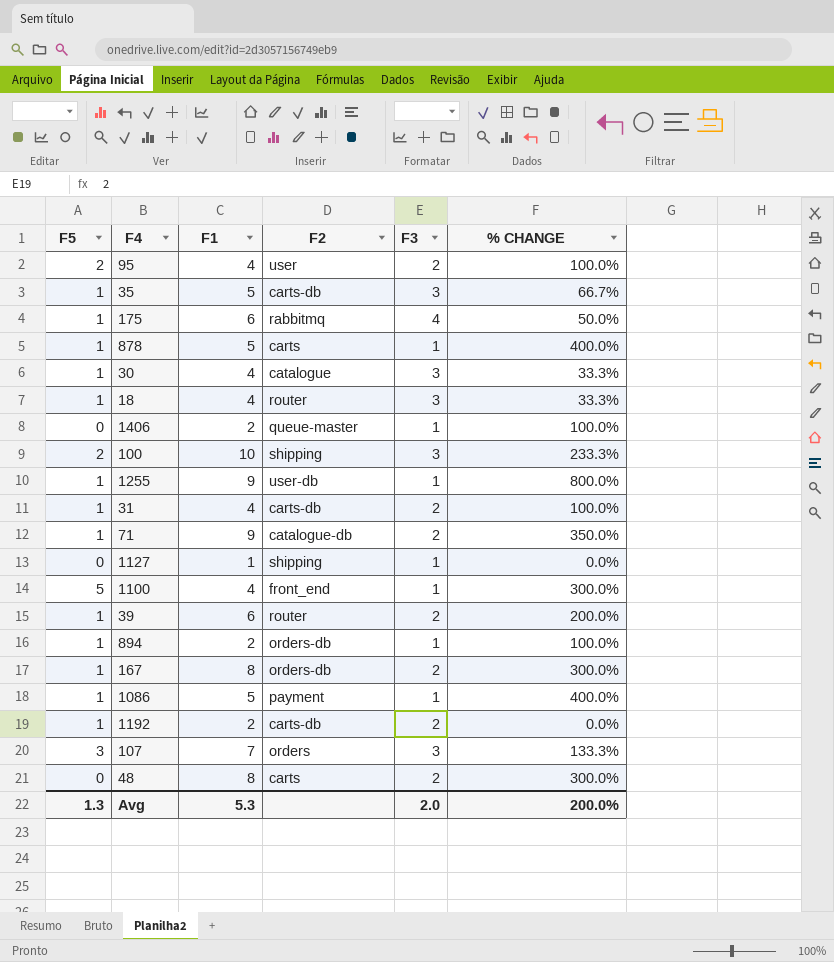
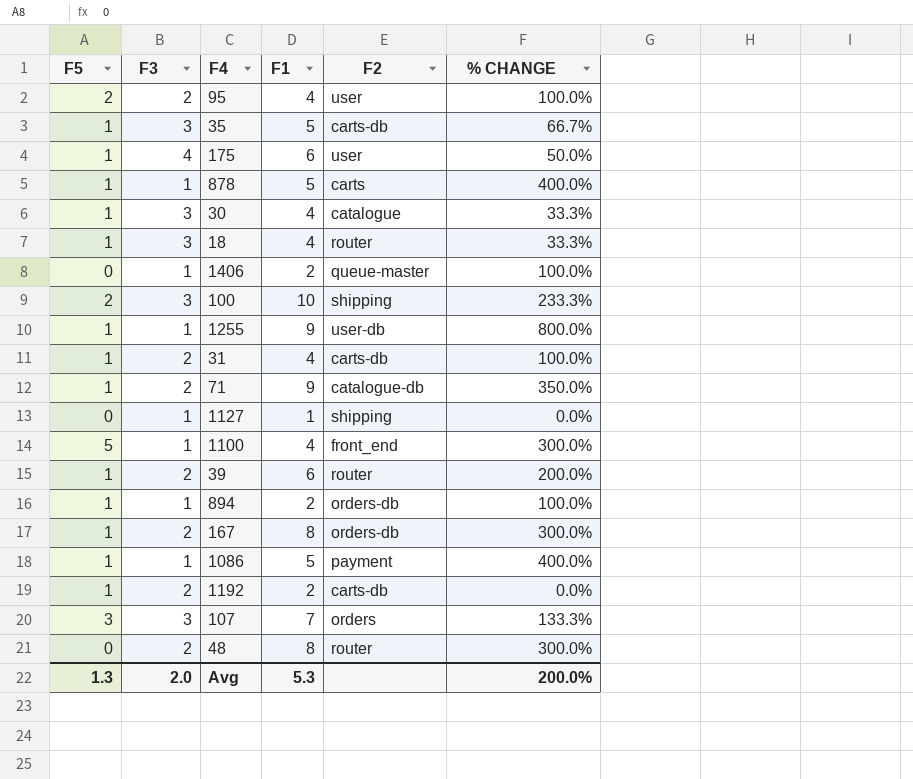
column F3 | position: 5 -> 2
175 | F2: rabbitmq -> user
48 | F2: carts -> router

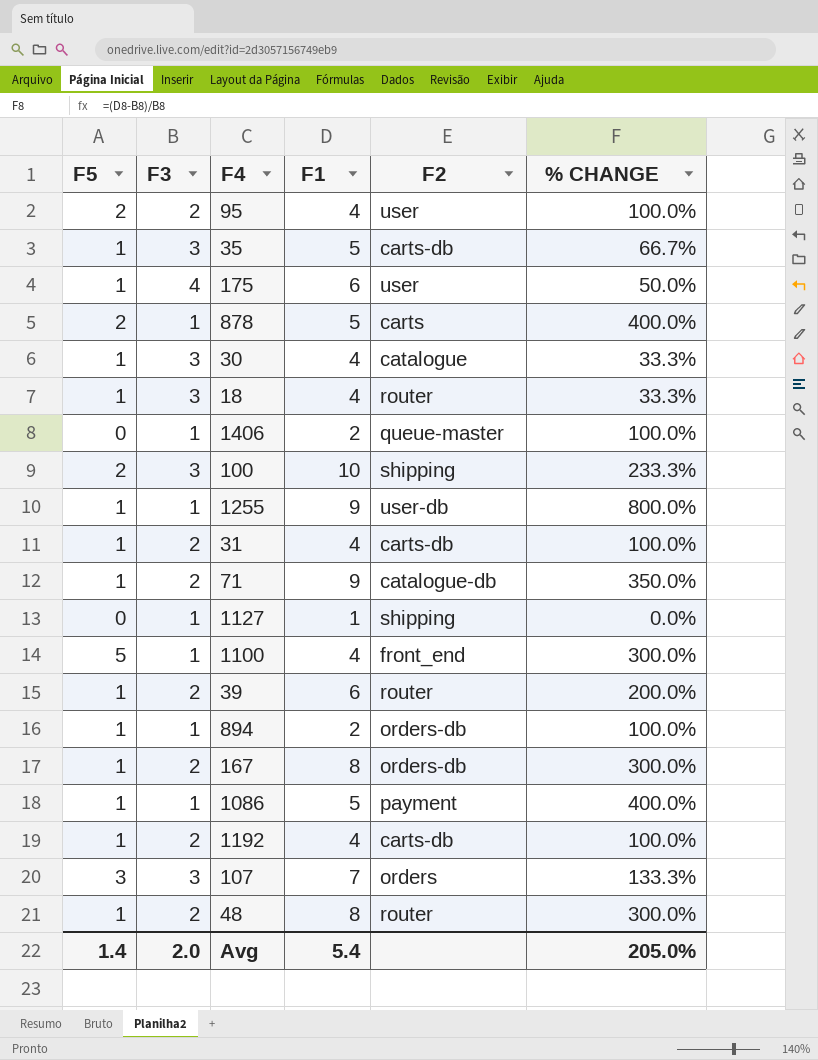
878 | F5: 1 -> 2
1192 | F1: 2 -> 4
1192 | % CHANGE: 0.0% -> 100.0%
48 | F5: 0 -> 1
Avg | F5: 1.3 -> 1.4
Avg | F1: 5.3 -> 5.4
Avg | % CHANGE: 200.0% -> 205.0%

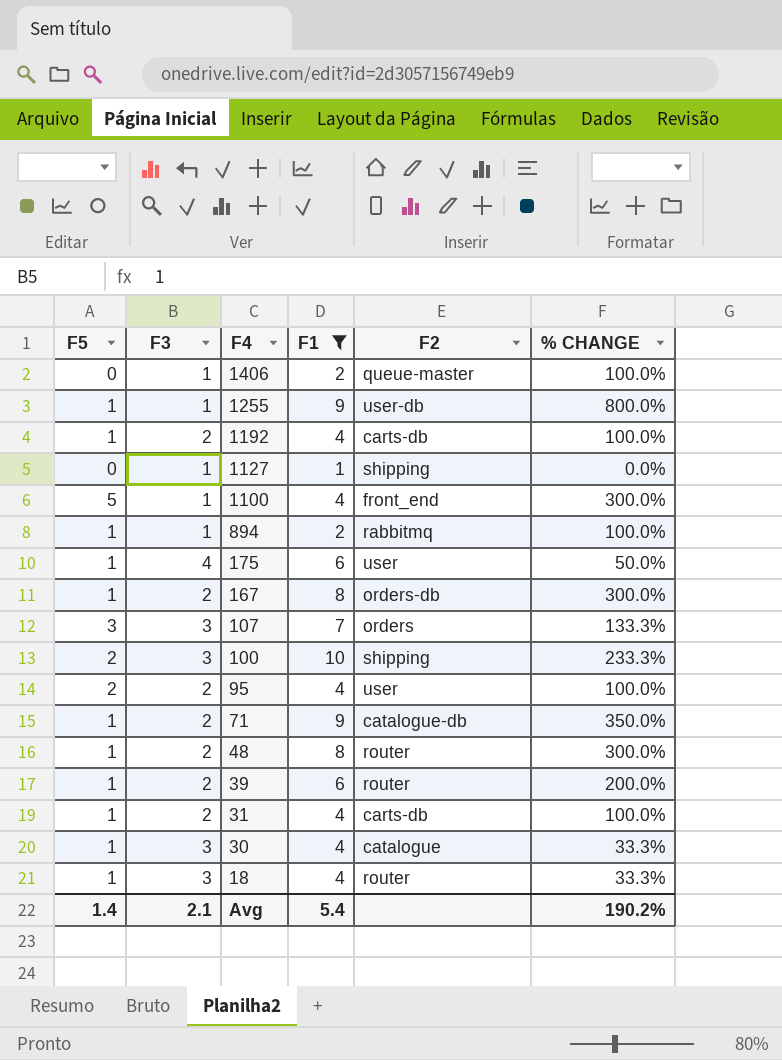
filter: none -> F1 != 5
row order: none -> F4 descending
894 | F2: orders-db -> rabbitmq
Avg | F3: 2.0 -> 2.1
Avg | % CHANGE: 205.0% -> 190.2%

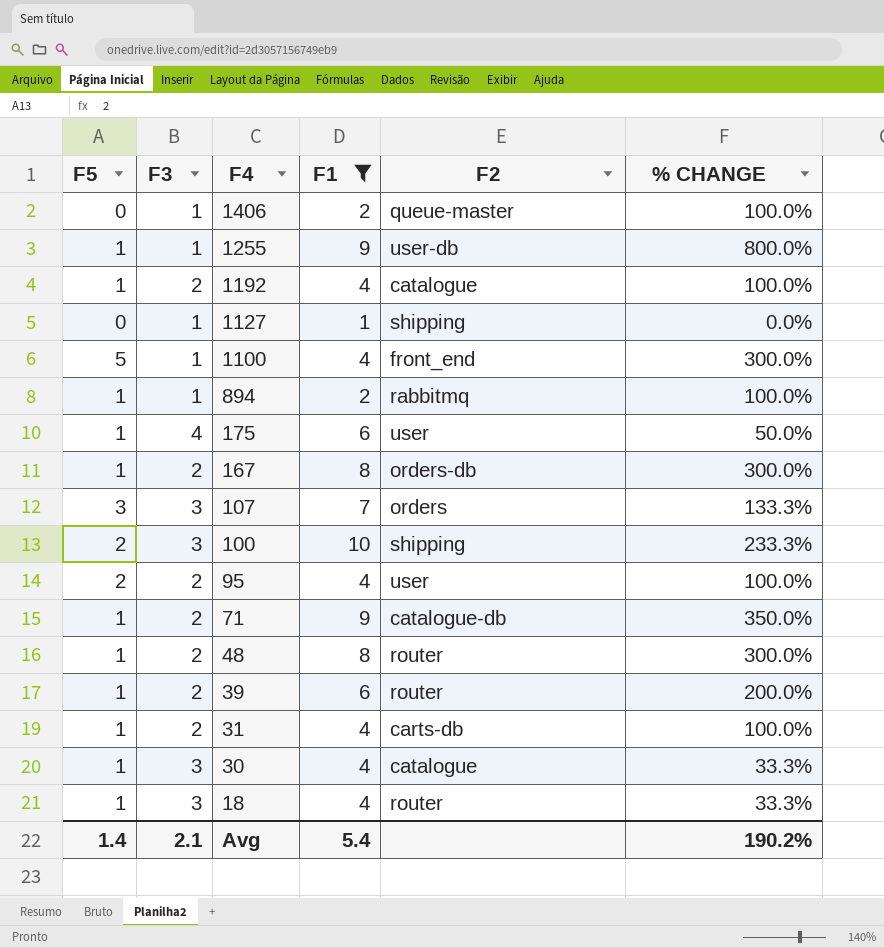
1192 | F2: carts-db -> catalogue

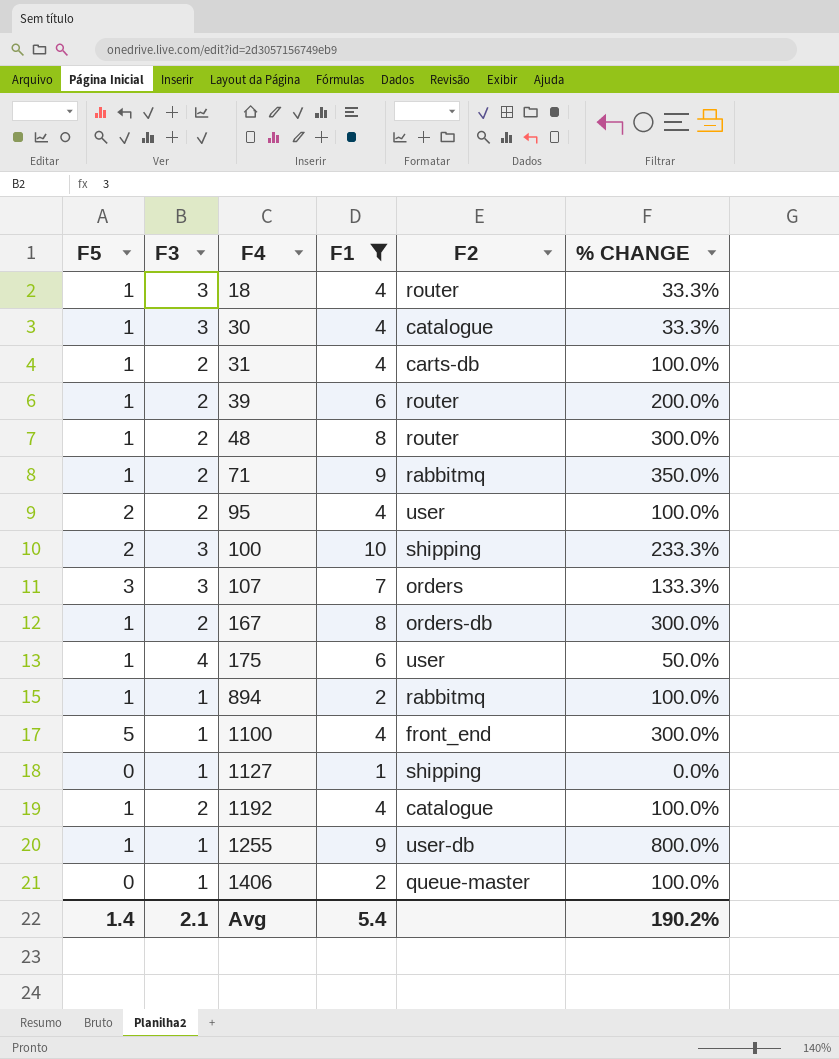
row order: F4 descending -> F4 ascending
71 | F2: catalogue-db -> rabbitmq

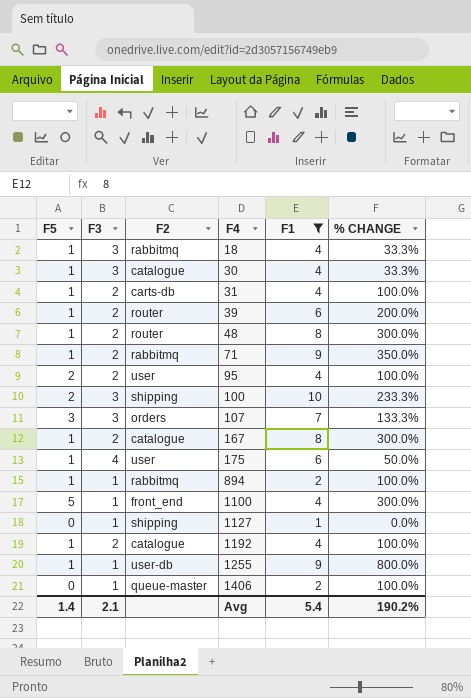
column F2 | position: 5 -> 3
18 | F2: router -> rabbitmq
167 | F2: orders-db -> catalogue

